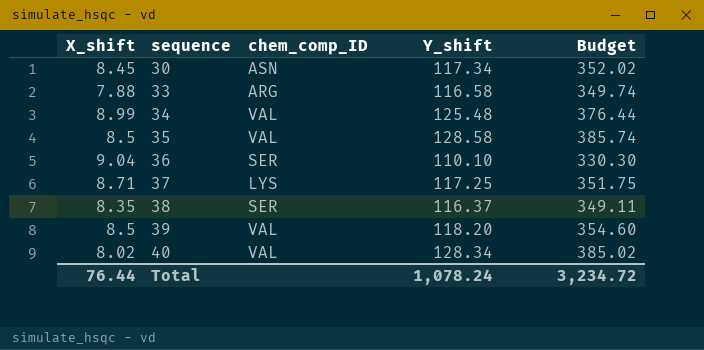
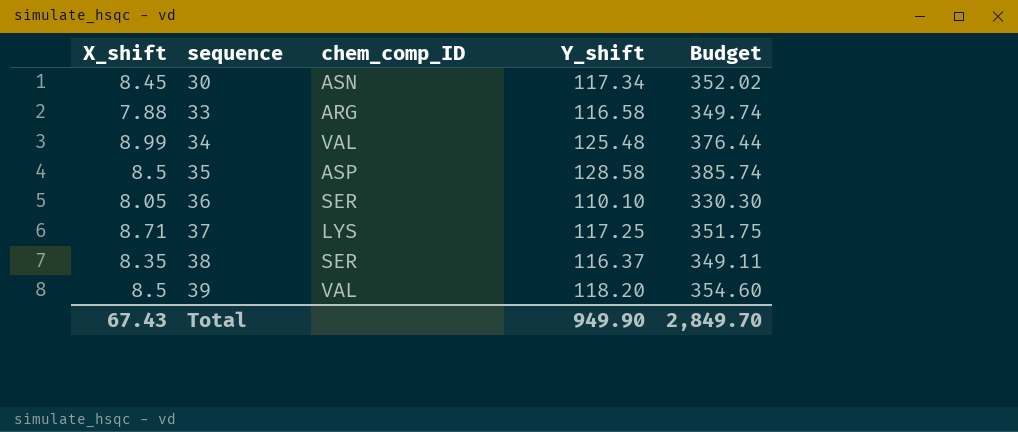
row 40: 8.02 | VAL | 128.34 | 385.02 -> none
35 | chem_comp_ID: VAL -> ASP
36 | X_shift: 9.04 -> 8.05
Total | X_shift: 76.44 -> 67.43
Total | Y_shift: 1,078.24 -> 949.90
Total | Budget: 3,234.72 -> 2,849.70

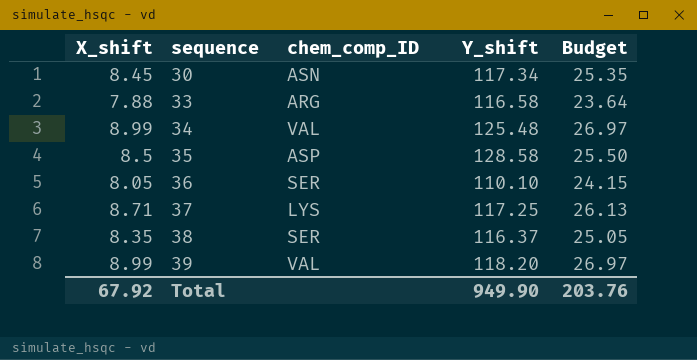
column Budget | formula: [Y_shift] * 3 -> [X_shift] * 3
39 | X_shift: 8.5 -> 8.99
Total | X_shift: 67.43 -> 67.92
Total | Budget: 2,849.70 -> 203.76

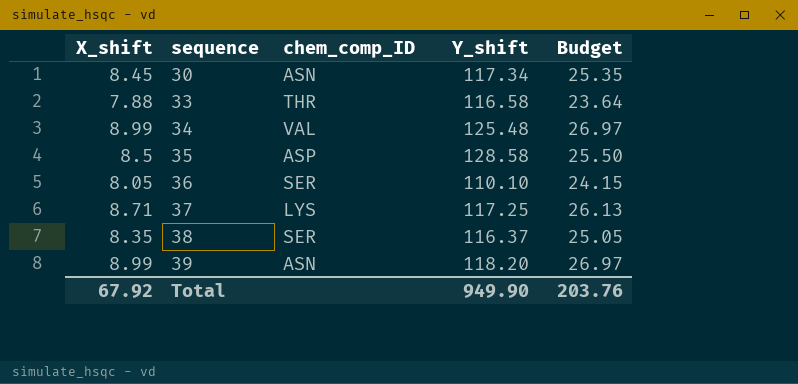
33 | chem_comp_ID: ARG -> THR
39 | chem_comp_ID: VAL -> ASN

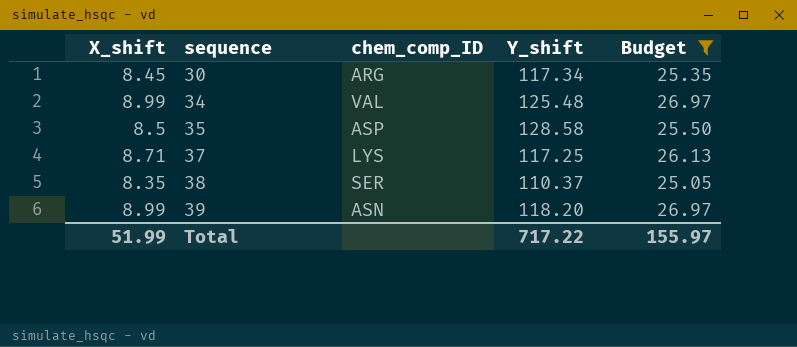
filter: none -> Budget >= 25.05
30 | chem_comp_ID: ASN -> ARG
38 | Y_shift: 116.37 -> 110.37
Total | X_shift: 67.92 -> 51.99
Total | Y_shift: 949.90 -> 717.22
Total | Budget: 203.76 -> 155.97

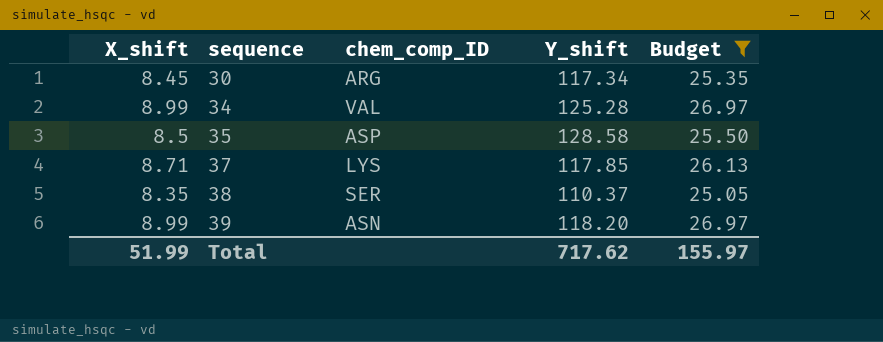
34 | Y_shift: 125.48 -> 125.28
37 | Y_shift: 117.25 -> 117.85
Total | Y_shift: 717.22 -> 717.62

